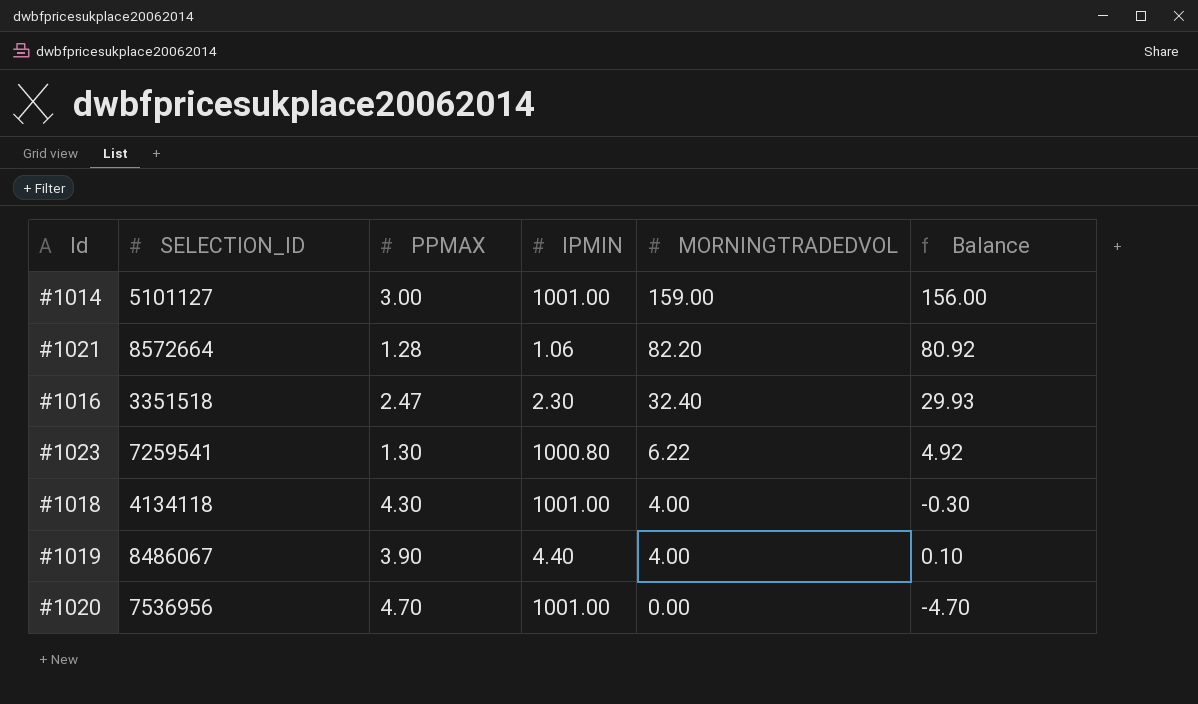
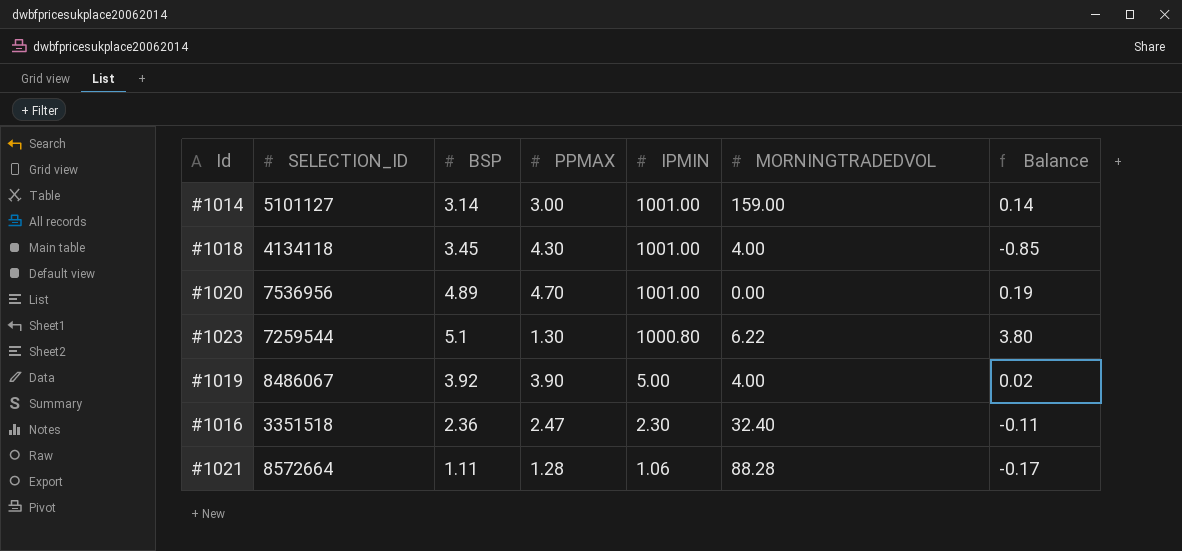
row order: MORNINGTRADEDVOL descending -> IPMIN descending
column BSP | position: none -> 3
column Balance | formula: [MORNINGTRADEDVOL] - [PPMAX] -> [BSP] - [PPMAX]
#1023 | SELECTION_ID: 7259541 -> 7259544
#1019 | IPMIN: 4.40 -> 5.00
#1021 | MORNINGTRADEDVOL: 82.20 -> 88.28

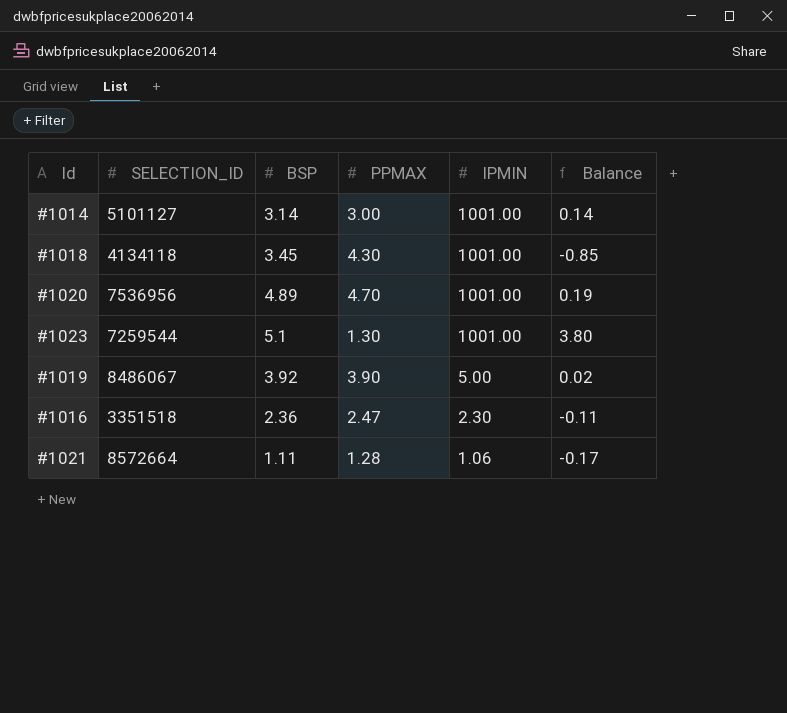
column MORNINGTRADEDVOL | position: 6 -> none
#1023 | IPMIN: 1000.80 -> 1001.00

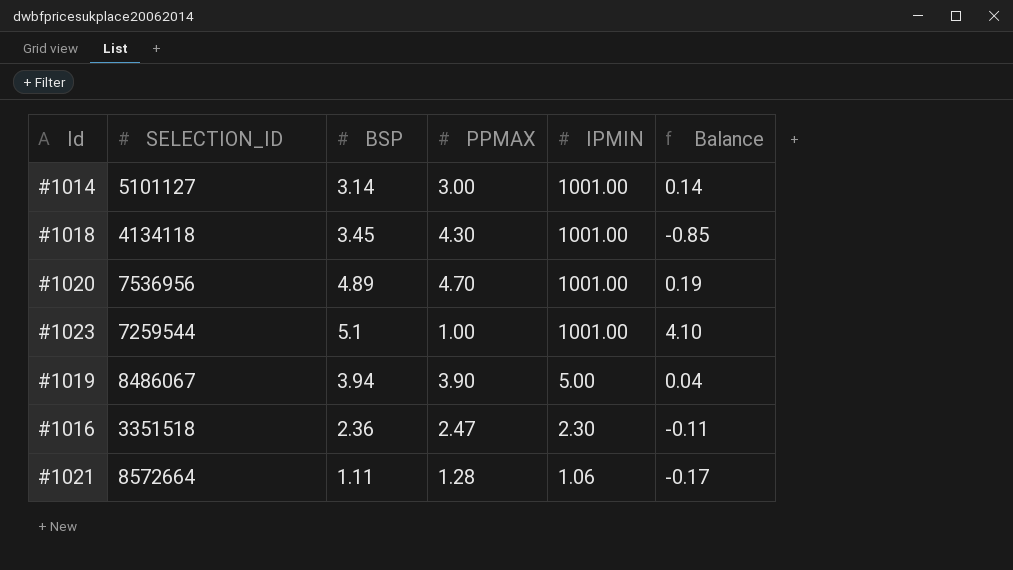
#1023 | PPMAX: 1.30 -> 1.00
#1023 | Balance: 3.80 -> 4.10
#1019 | BSP: 3.92 -> 3.94
#1019 | Balance: 0.02 -> 0.04

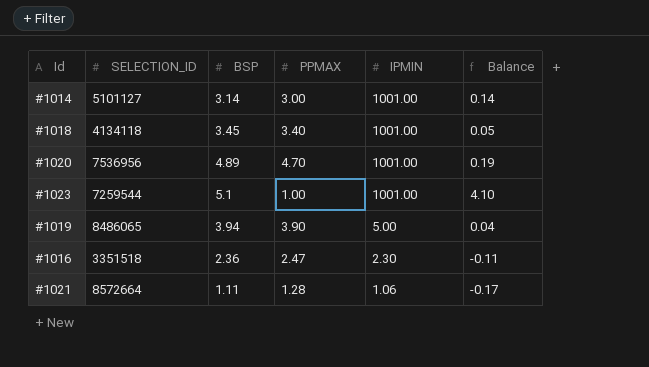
#1018 | PPMAX: 4.30 -> 3.40
#1018 | Balance: -0.85 -> 0.05
#1019 | SELECTION_ID: 8486067 -> 8486065

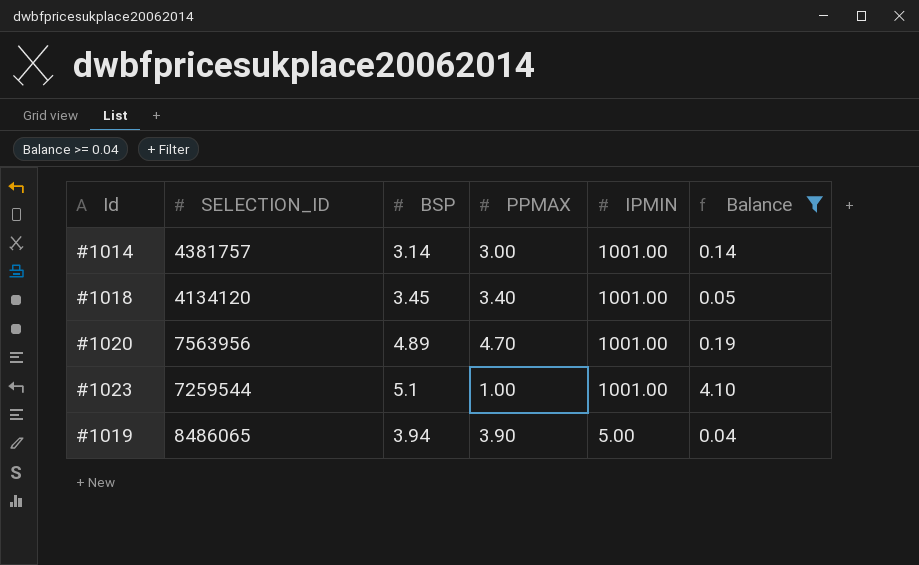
filter: none -> Balance >= 0.04
#1014 | SELECTION_ID: 5101127 -> 4381757
#1018 | SELECTION_ID: 4134118 -> 4134120
#1020 | SELECTION_ID: 7536956 -> 7563956

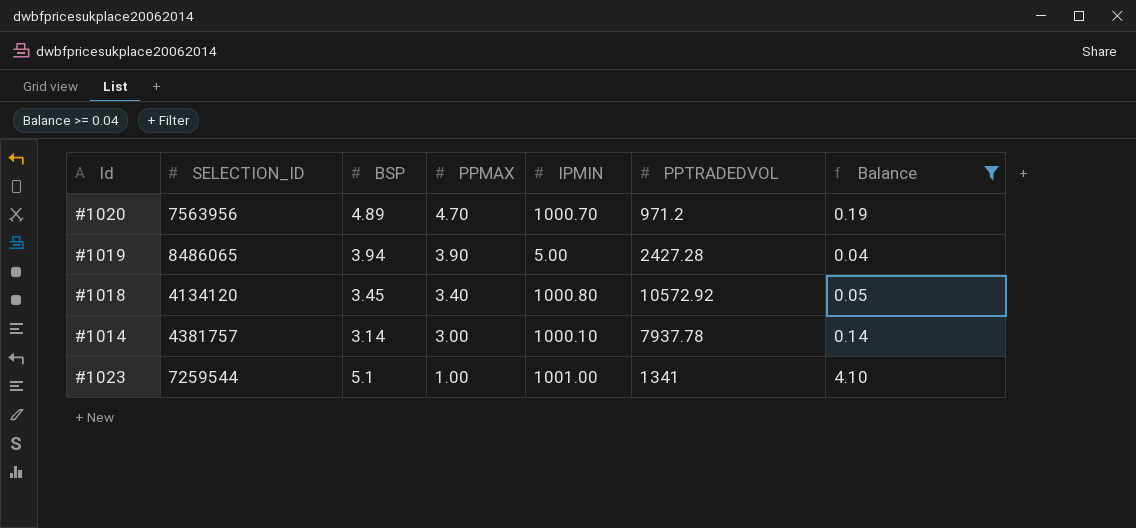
row order: IPMIN descending -> PPMAX descending
column PPTRADEDVOL | position: none -> 6
#1020 | IPMIN: 1001.00 -> 1000.70
#1018 | IPMIN: 1001.00 -> 1000.80
#1014 | IPMIN: 1001.00 -> 1000.10

